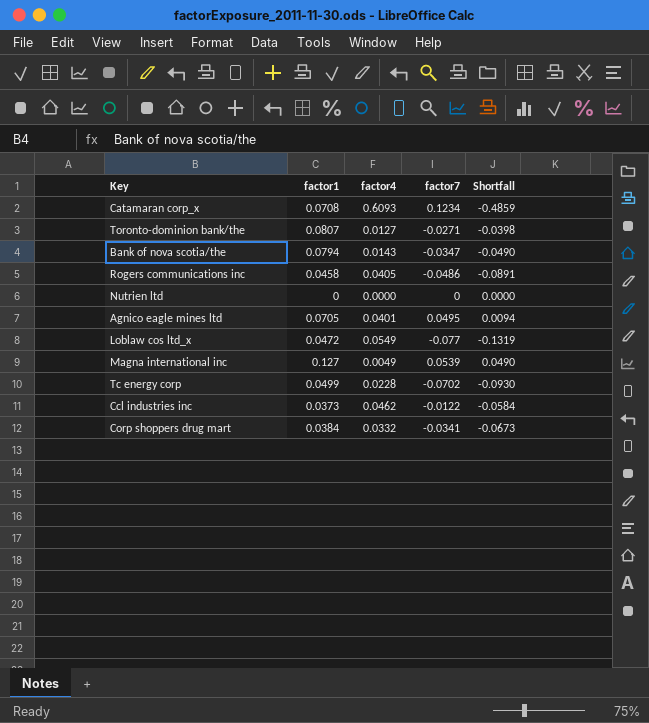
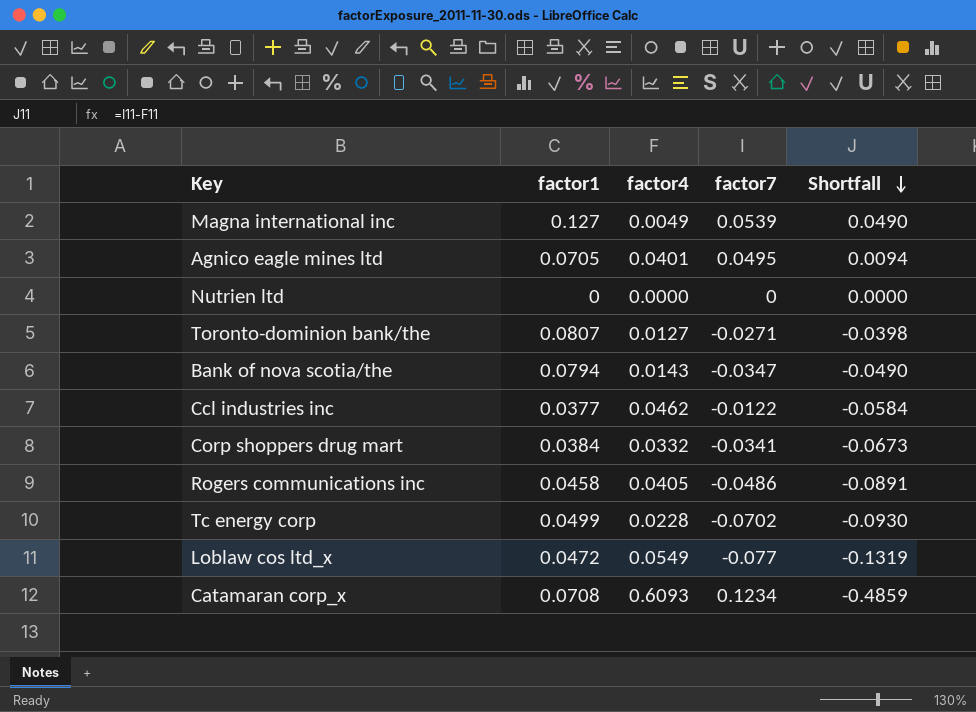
row order: none -> Shortfall descending
Ccl industries inc | factor1: 0.0373 -> 0.0377

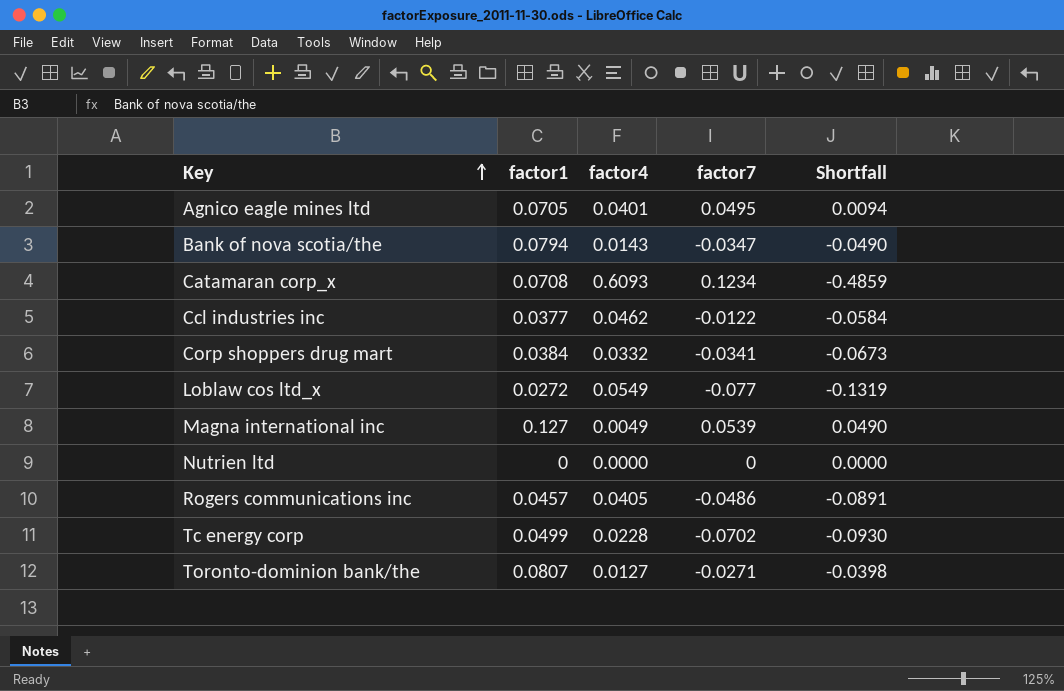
row order: Shortfall descending -> Key ascending
Loblaw cos ltd_x | factor1: 0.0472 -> 0.0272
Rogers communications inc | factor1: 0.0458 -> 0.0457

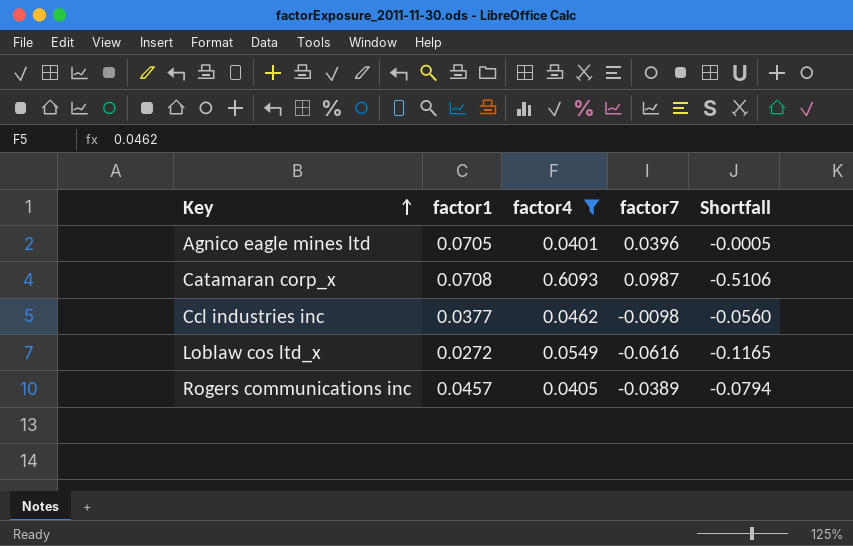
filter: none -> factor4 >= 0.0401
Agnico eagle mines ltd | factor7: 0.0495 -> 0.0396
Agnico eagle mines ltd | Shortfall: 0.0094 -> -0.0005
Catamaran corp_x | factor7: 0.1234 -> 0.0987
Catamaran corp_x | Shortfall: -0.4859 -> -0.5106
Ccl industries inc | factor7: -0.0122 -> -0.0098
Ccl industries inc | Shortfall: -0.0584 -> -0.0560
Loblaw cos ltd_x | factor7: -0.077 -> -0.0616
Loblaw cos ltd_x | Shortfall: -0.1319 -> -0.1165
Rogers communications inc | factor7: -0.0486 -> -0.0389
Rogers communications inc | Shortfall: -0.0891 -> -0.0794

